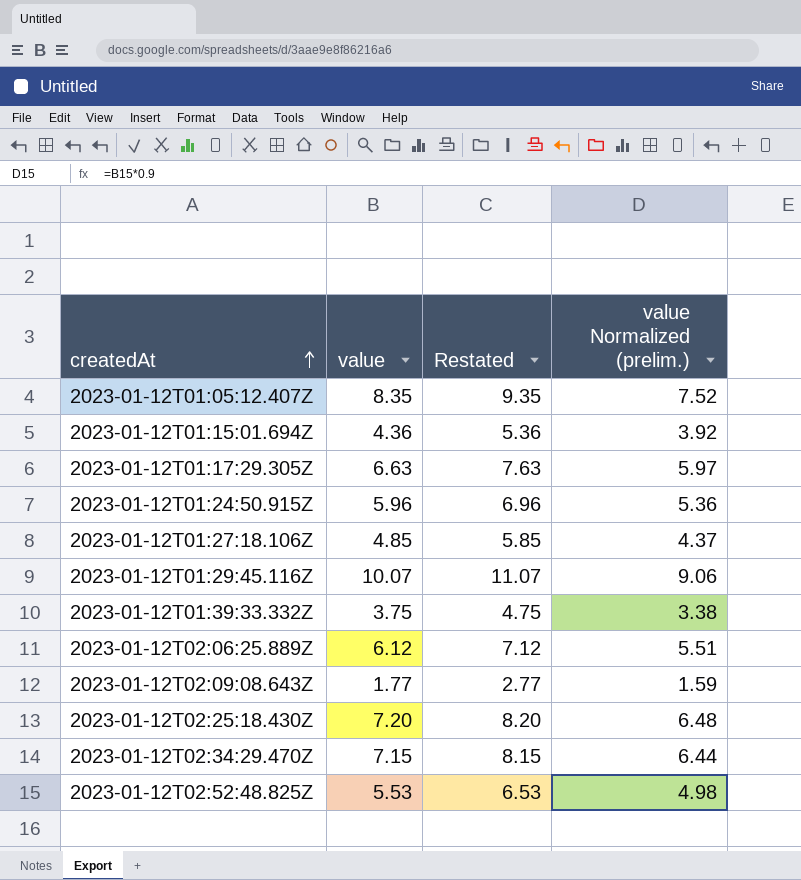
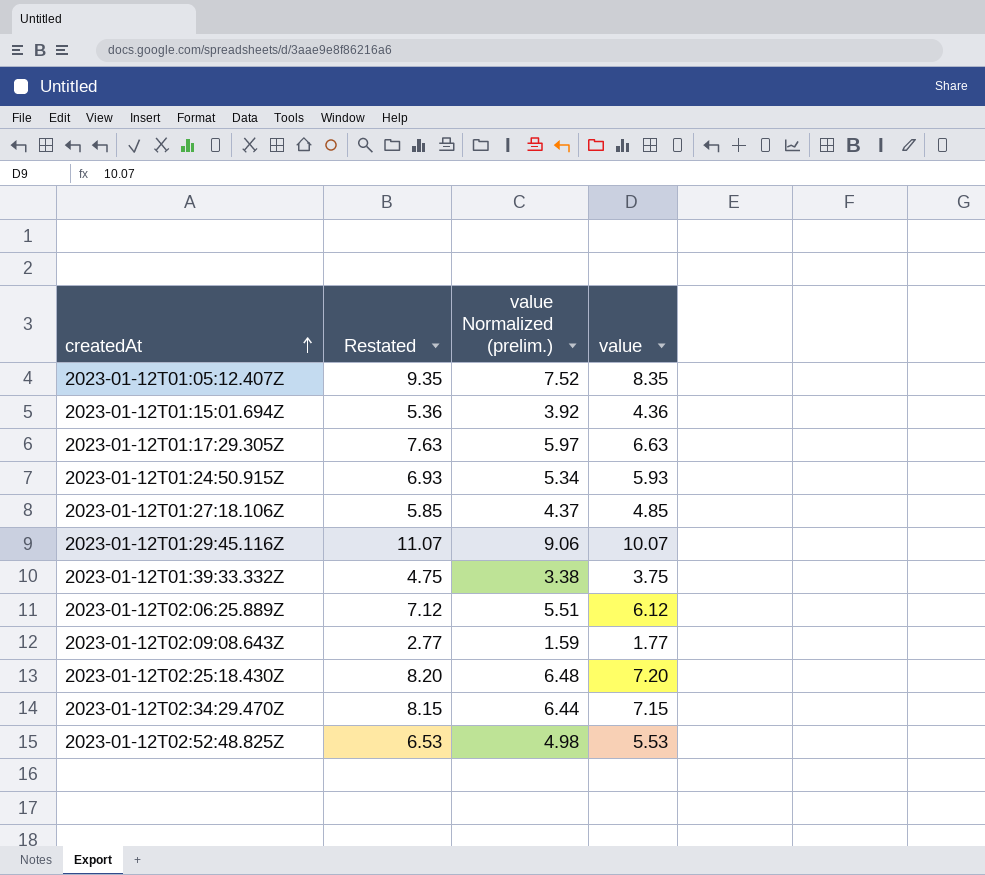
column value | position: 2 -> 4
2023-01-12T01:24:50.915Z | Restated: 6.96 -> 6.93
2023-01-12T01:24:50.915Z | value Normalized (prelim.): 5.36 -> 5.34
2023-01-12T01:24:50.915Z | value: 5.96 -> 5.93

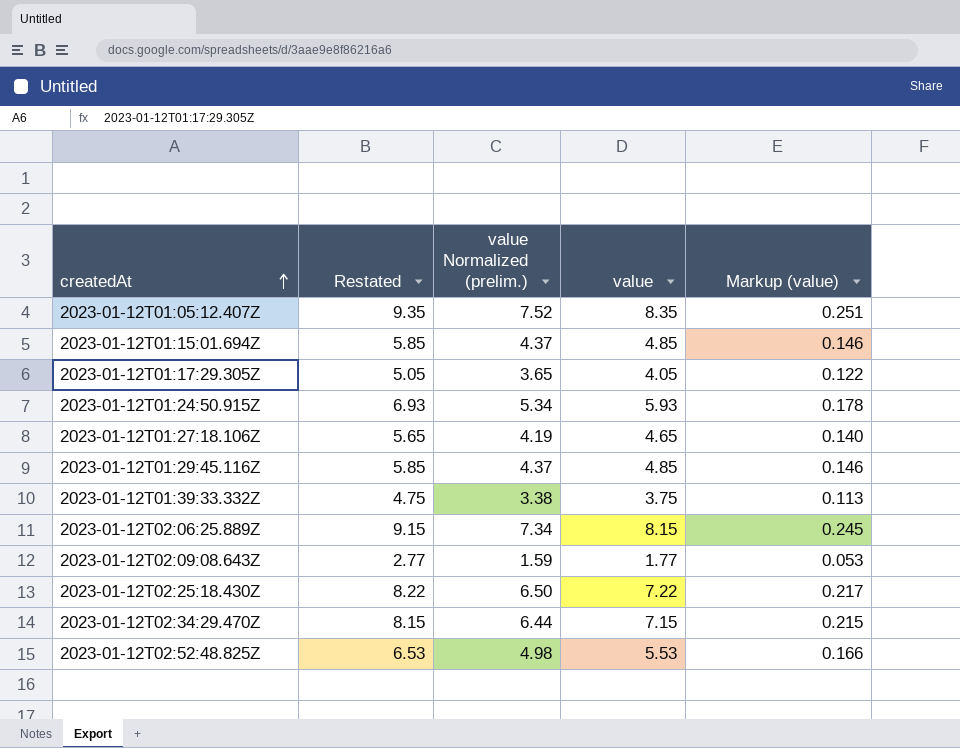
column Markup (value) | formula: none -> [value] * 0.03
2023-01-12T01:15:01.694Z | Restated: 5.36 -> 5.85
2023-01-12T01:15:01.694Z | value Normalized (prelim.): 3.92 -> 4.37
2023-01-12T01:15:01.694Z | value: 4.36 -> 4.85
2023-01-12T01:17:29.305Z | Restated: 7.63 -> 5.05
2023-01-12T01:17:29.305Z | value Normalized (prelim.): 5.97 -> 3.65
2023-01-12T01:17:29.305Z | value: 6.63 -> 4.05
2023-01-12T01:27:18.106Z | Restated: 5.85 -> 5.65
2023-01-12T01:27:18.106Z | value Normalized (prelim.): 4.37 -> 4.19
2023-01-12T01:27:18.106Z | value: 4.85 -> 4.65
2023-01-12T01:29:45.116Z | Restated: 11.07 -> 5.85
2023-01-12T01:29:45.116Z | value Normalized (prelim.): 9.06 -> 4.37
2023-01-12T01:29:45.116Z | value: 10.07 -> 4.85
2023-01-12T02:06:25.889Z | Restated: 7.12 -> 9.15
2023-01-12T02:06:25.889Z | value Normalized (prelim.): 5.51 -> 7.34
2023-01-12T02:06:25.889Z | value: 6.12 -> 8.15
2023-01-12T02:25:18.430Z | Restated: 8.20 -> 8.22
2023-01-12T02:25:18.430Z | value Normalized (prelim.): 6.48 -> 6.50
2023-01-12T02:25:18.430Z | value: 7.20 -> 7.22

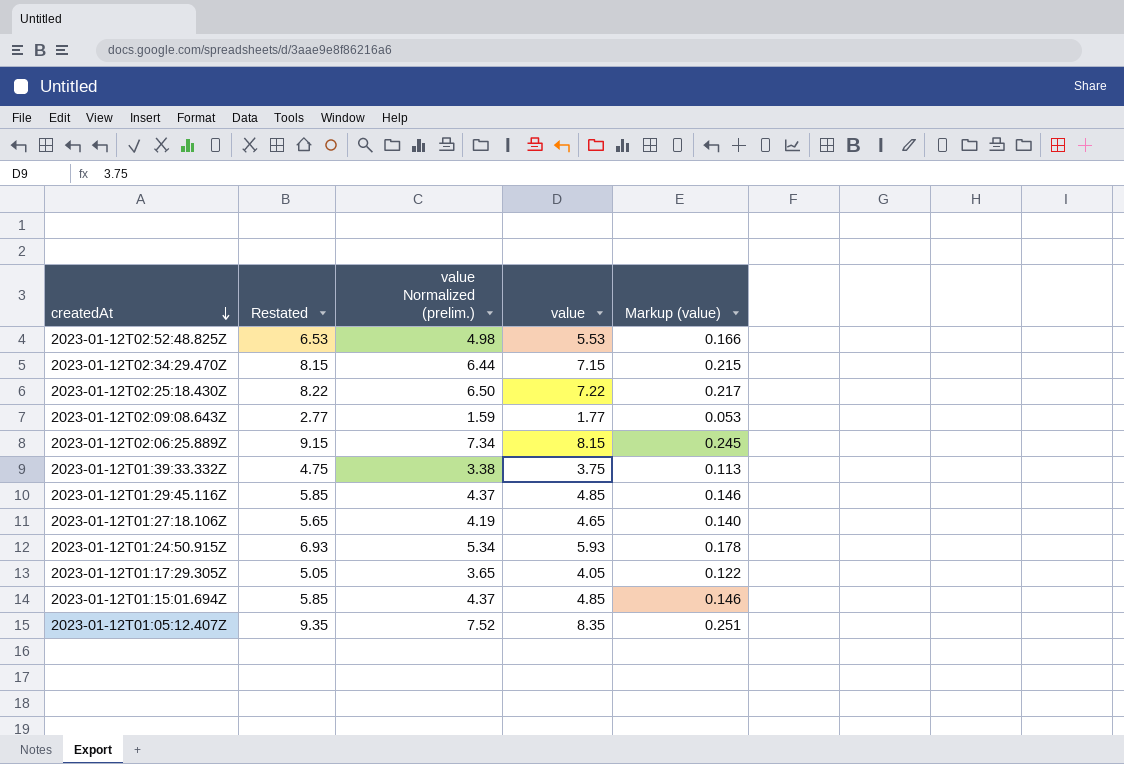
row order: createdAt ascending -> createdAt descending

